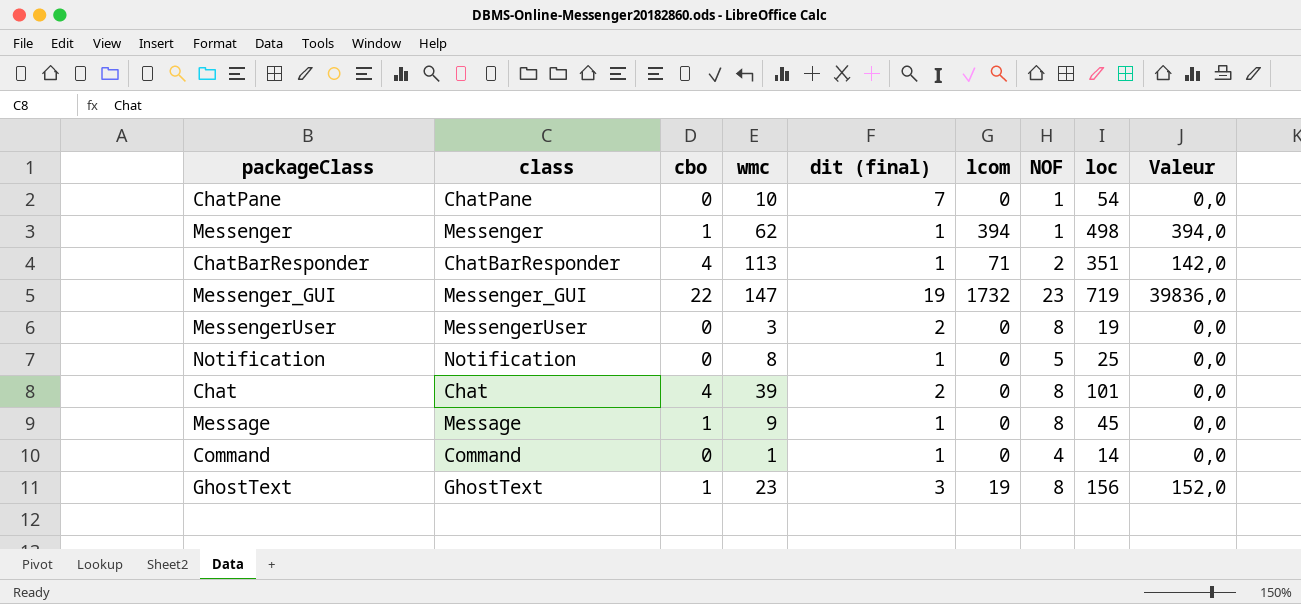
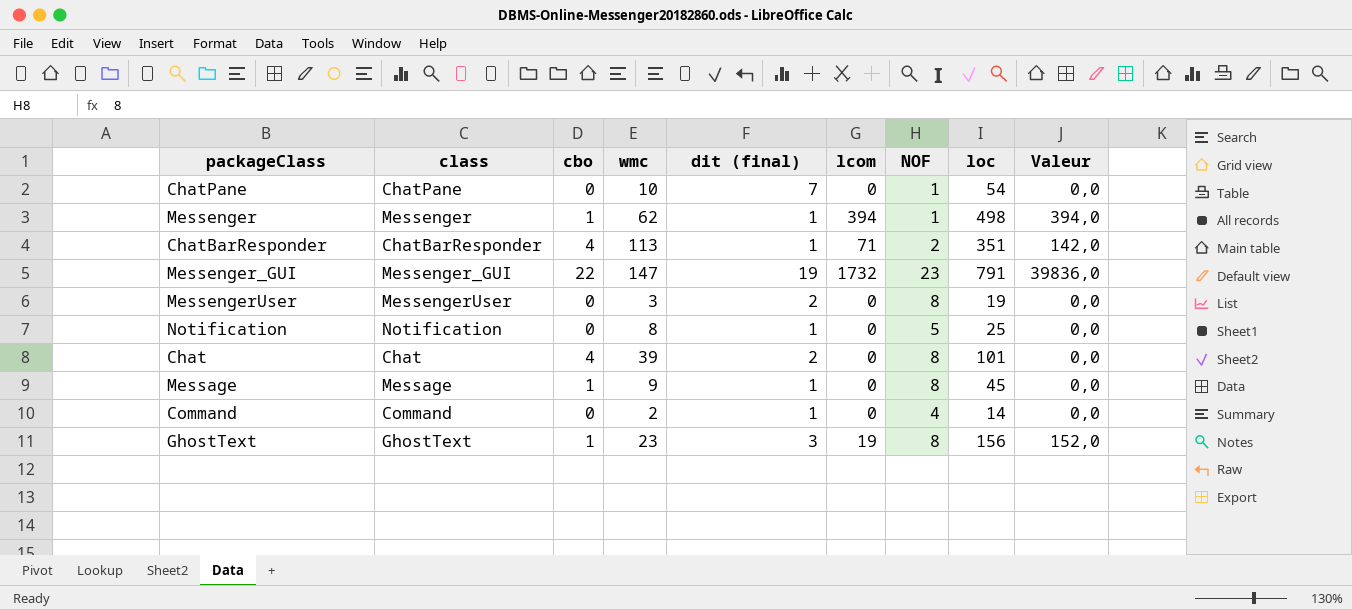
Messenger_GUI | loc: 719 -> 791
Command | wmc: 1 -> 2

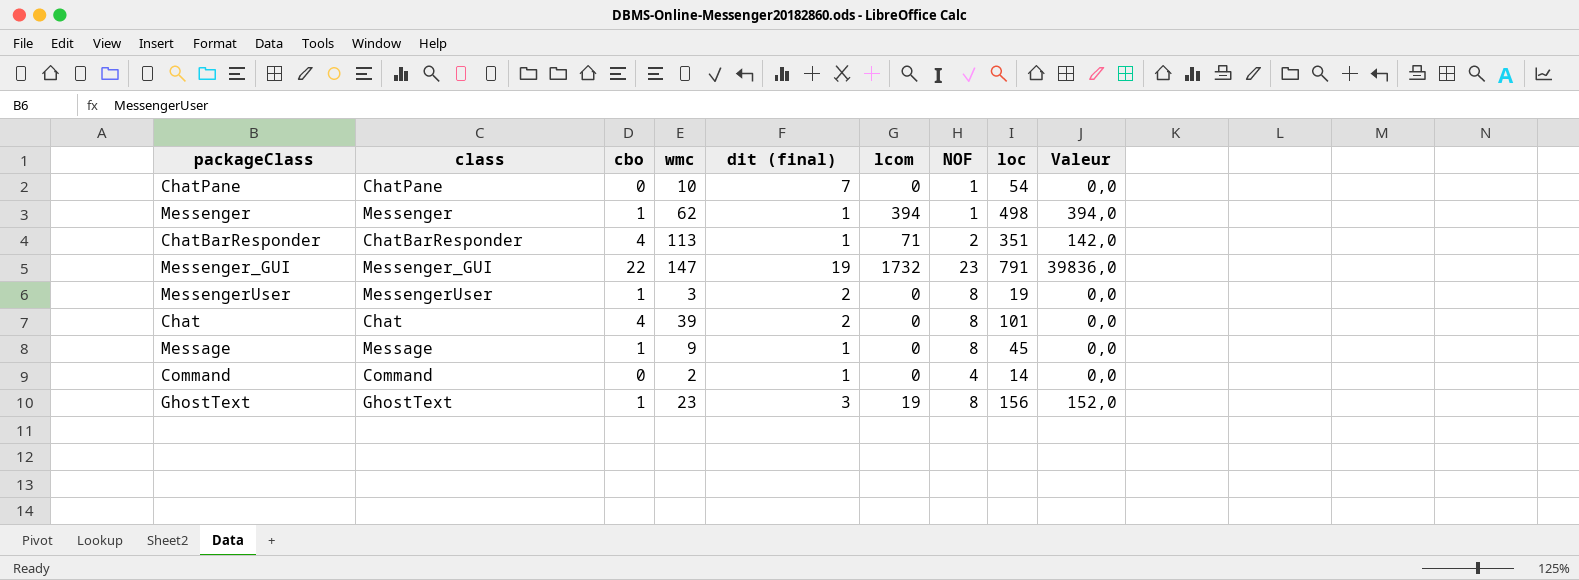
row Notification: Notification | 0 | 8 | 1 | 0 | 5 | 25 | 0,0 -> none
MessengerUser | cbo: 0 -> 1

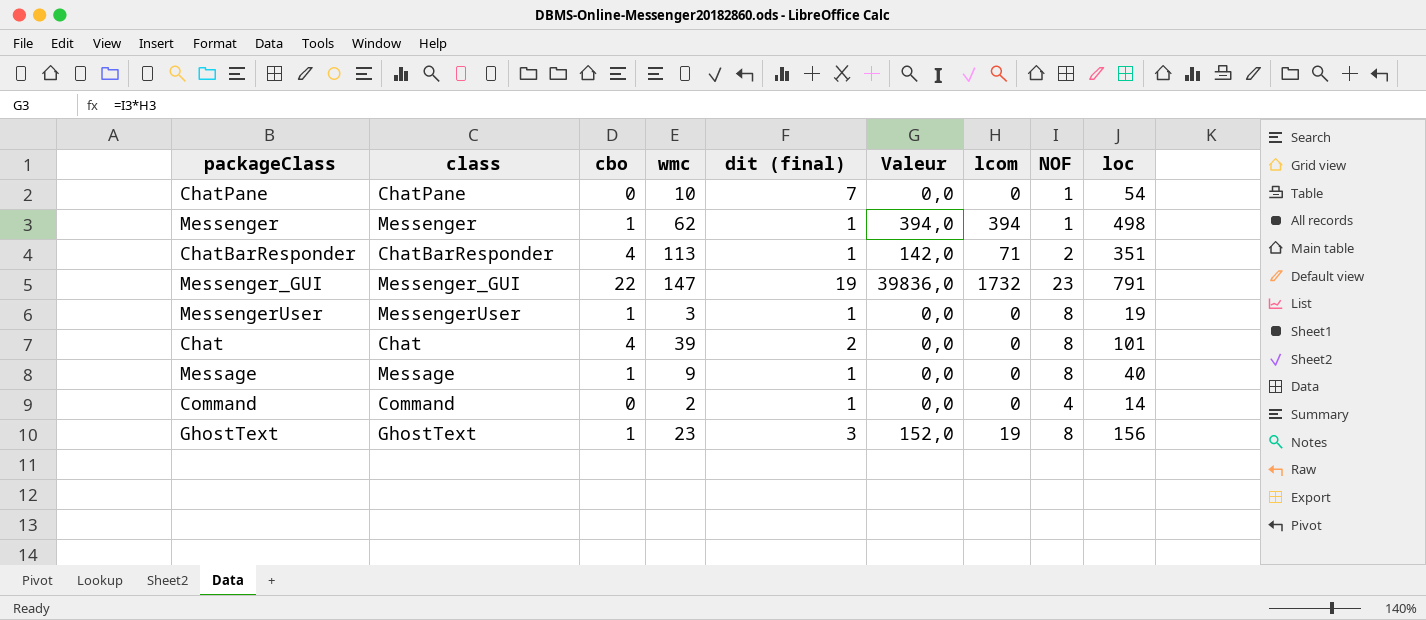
column Valeur | position: 9 -> 6
MessengerUser | dit (final): 2 -> 1
Message | loc: 45 -> 40

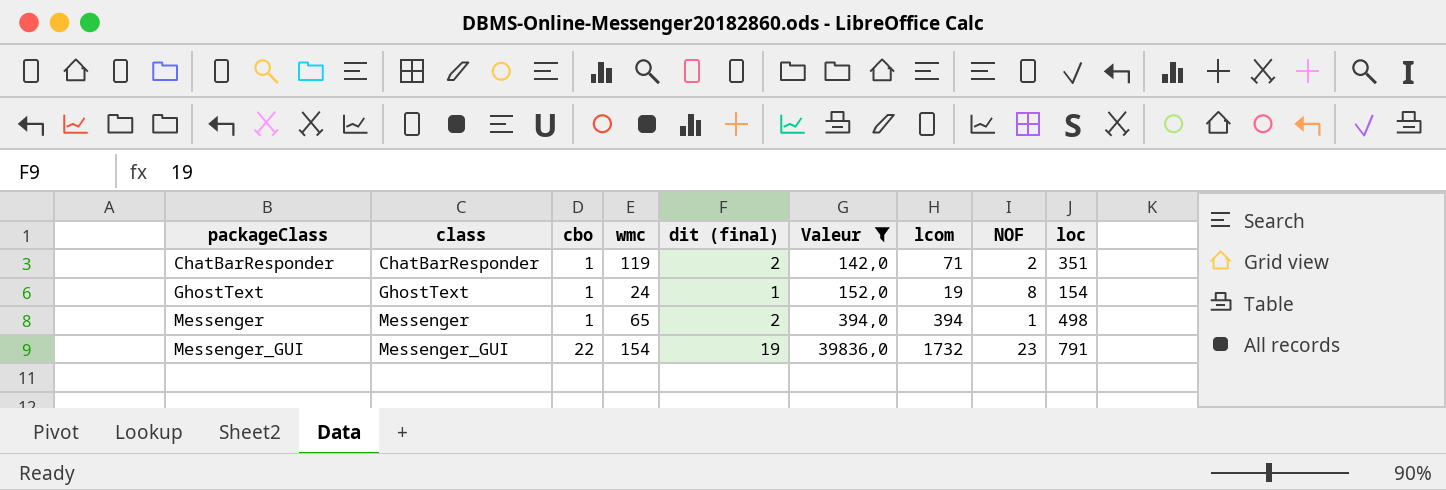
filter: none -> Valeur != 0,0
row order: none -> packageClass ascending
ChatBarResponder | cbo: 4 -> 1
ChatBarResponder | wmc: 113 -> 119
ChatBarResponder | dit (final): 1 -> 2
GhostText | wmc: 23 -> 24
GhostText | dit (final): 3 -> 1
GhostText | loc: 156 -> 154
Messenger | wmc: 62 -> 65
Messenger | dit (final): 1 -> 2
Messenger_GUI | wmc: 147 -> 154

